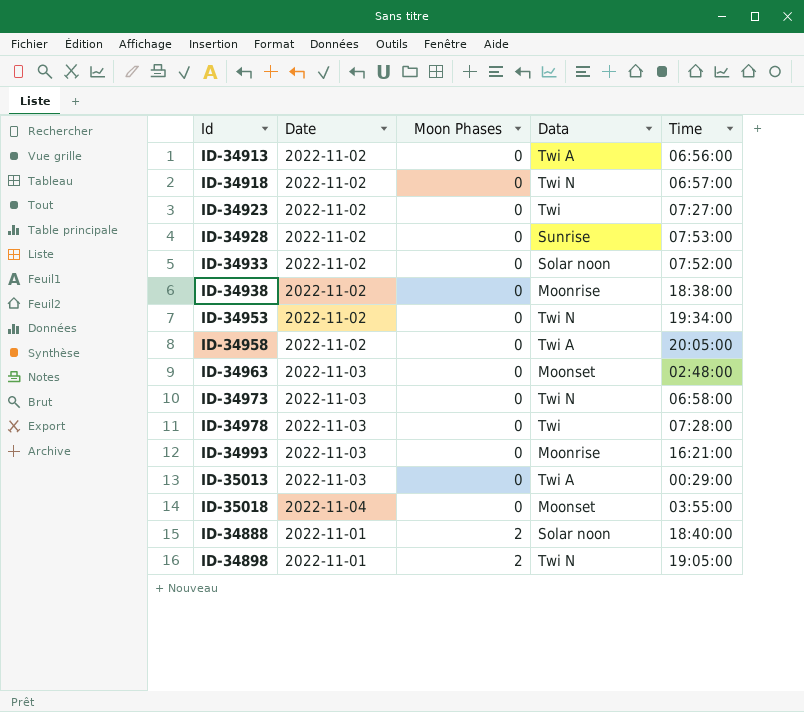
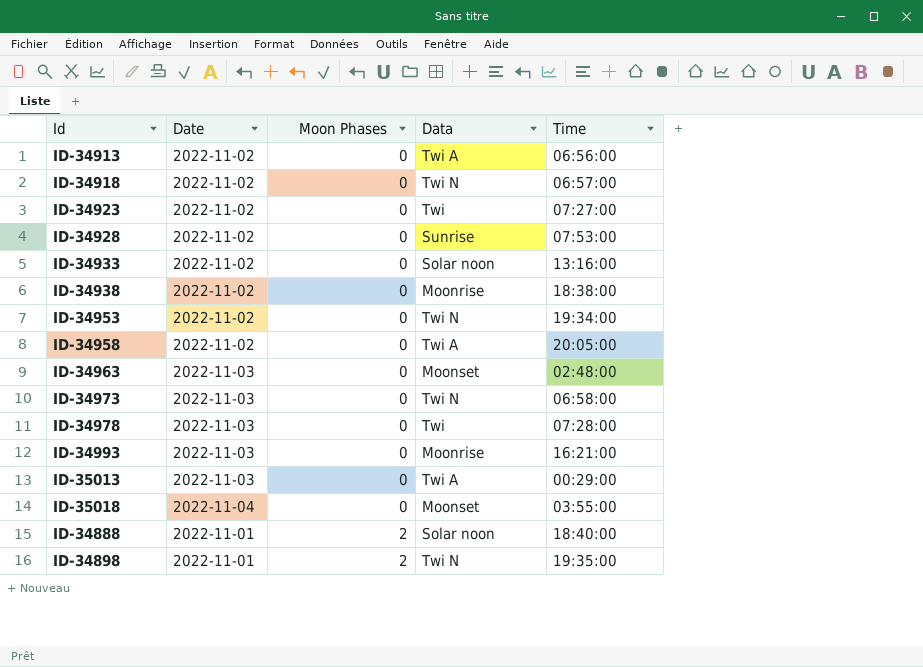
ID-34933 | Time: 07:52:00 -> 13:16:00
ID-34898 | Time: 19:05:00 -> 19:35:00

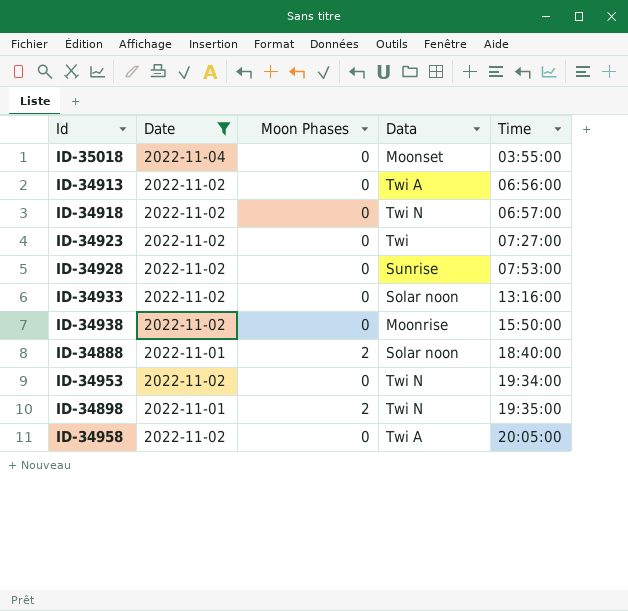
filter: none -> Date != 2022-11-03
row order: Moon Phases ascending -> Time ascending
ID-34938 | Time: 18:38:00 -> 15:50:00

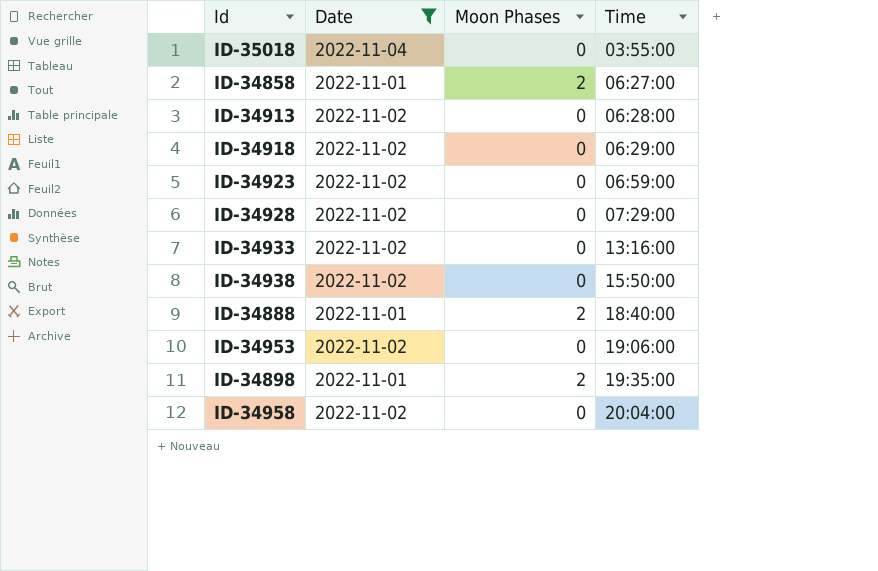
column Data | position: 4 -> none
row ID-34858: none -> 2022-11-01 | 2 | 06:27:00
ID-34913 | Time: 06:56:00 -> 06:28:00
ID-34918 | Time: 06:57:00 -> 06:29:00
ID-34923 | Time: 07:27:00 -> 06:59:00
ID-34928 | Time: 07:53:00 -> 07:29:00
ID-34953 | Time: 19:34:00 -> 19:06:00
ID-34958 | Time: 20:05:00 -> 20:04:00

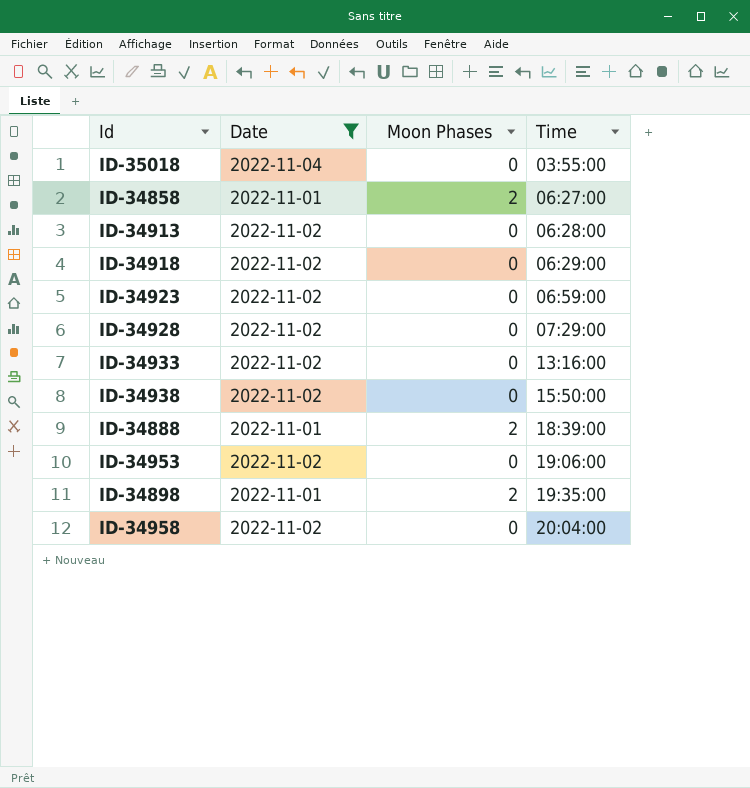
ID-34888 | Time: 18:40:00 -> 18:39:00

